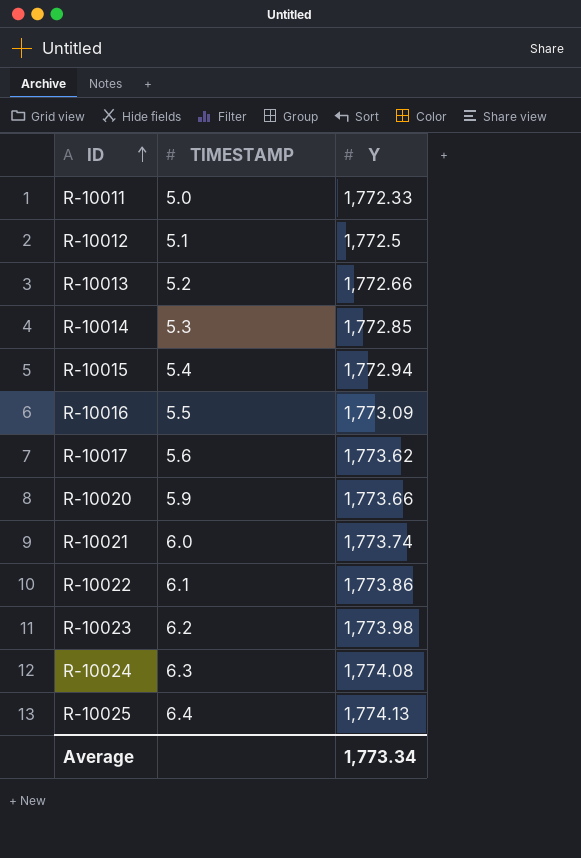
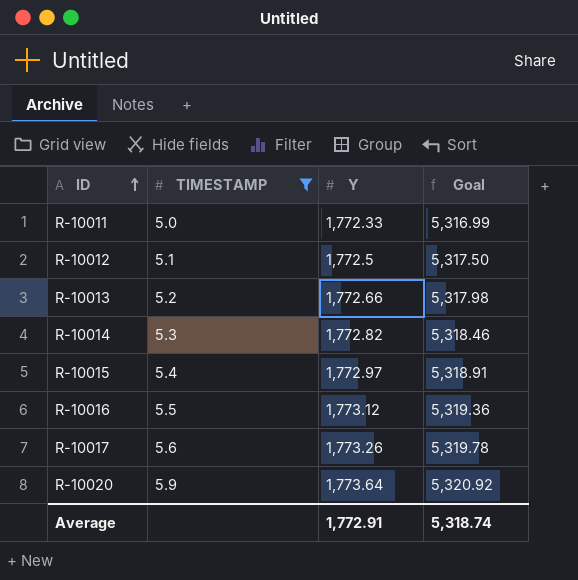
filter: none -> TIMESTAMP <= 5.9
column Goal | formula: none -> [Y] * 3
R-10014 | Y: 1,772.85 -> 1,772.82
R-10015 | Y: 1,772.94 -> 1,772.97
R-10016 | Y: 1,773.09 -> 1,773.12
R-10017 | Y: 1,773.62 -> 1,773.26
R-10020 | Y: 1,773.66 -> 1,773.64
Average | Y: 1,773.34 -> 1,772.91

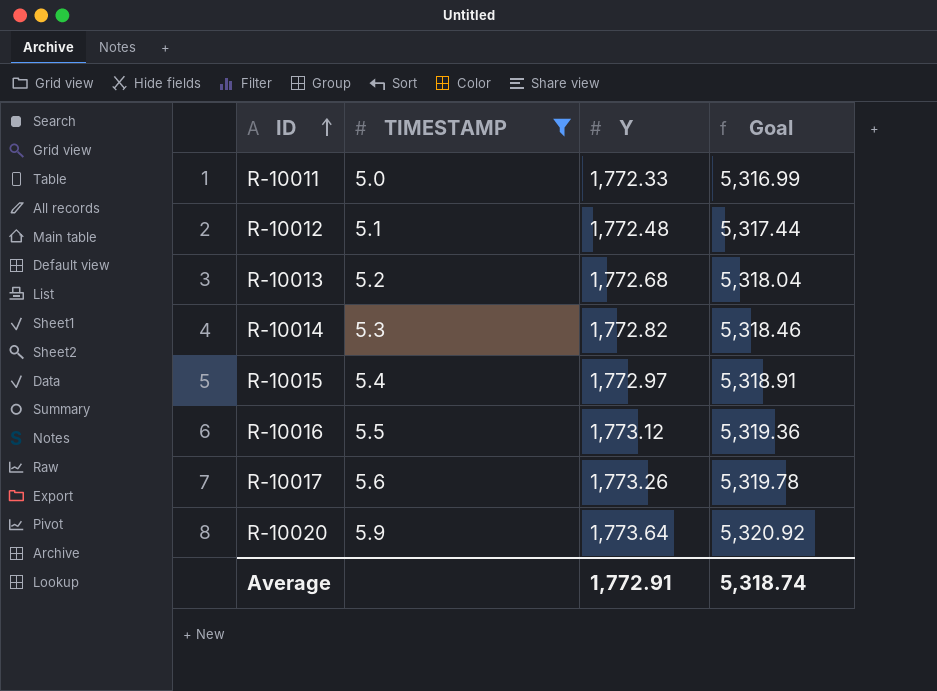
R-10012 | Y: 1,772.5 -> 1,772.48
R-10012 | Goal: 5,317.50 -> 5,317.44
R-10013 | Y: 1,772.66 -> 1,772.68
R-10013 | Goal: 5,317.98 -> 5,318.04

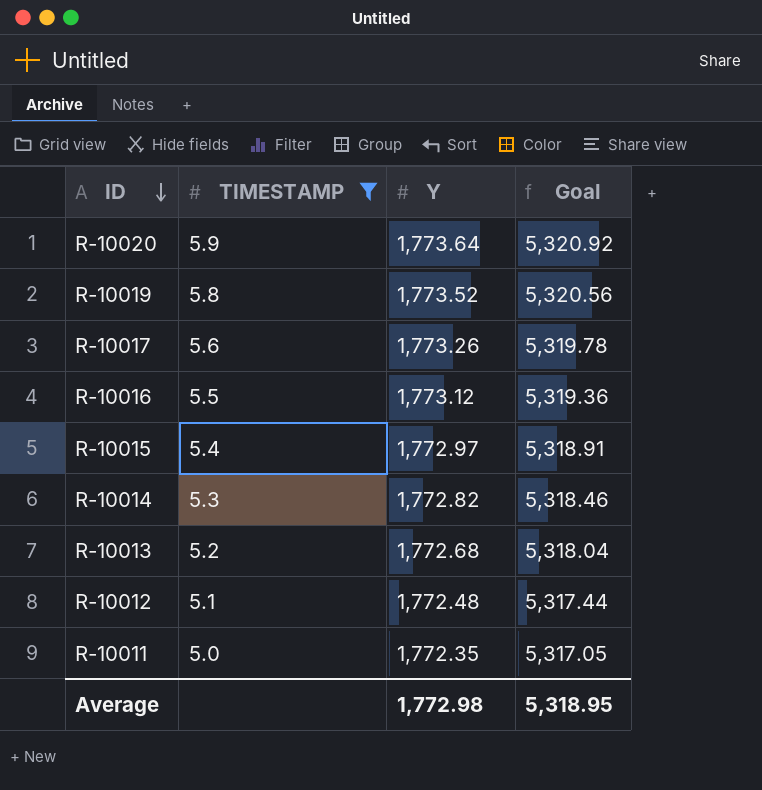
row order: ID ascending -> ID descending
row R-10019: none -> 5.8 | 1,773.52 | 5,320.56
R-10011 | Y: 1,772.33 -> 1,772.35
R-10011 | Goal: 5,316.99 -> 5,317.05
Average | Y: 1,772.91 -> 1,772.98
Average | Goal: 5,318.74 -> 5,318.95

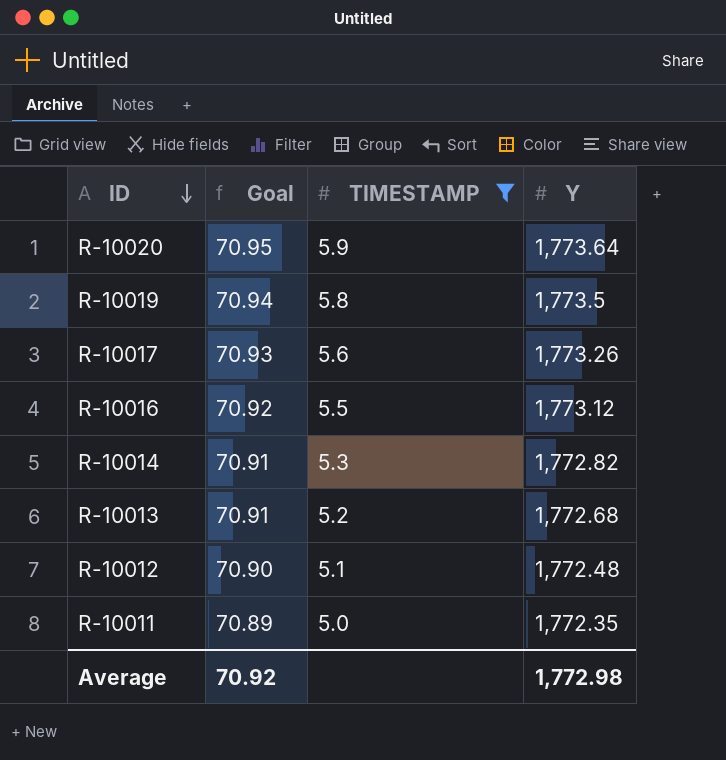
column Goal | formula: [Y] * 3 -> [Y] * 0.04
column Goal | position: 4 -> 2
row R-10015: 5.4 | 1,772.97 | 5,318.91 -> none
R-10019 | Y: 1,773.52 -> 1,773.5
Average | Goal: 5,318.95 -> 70.92

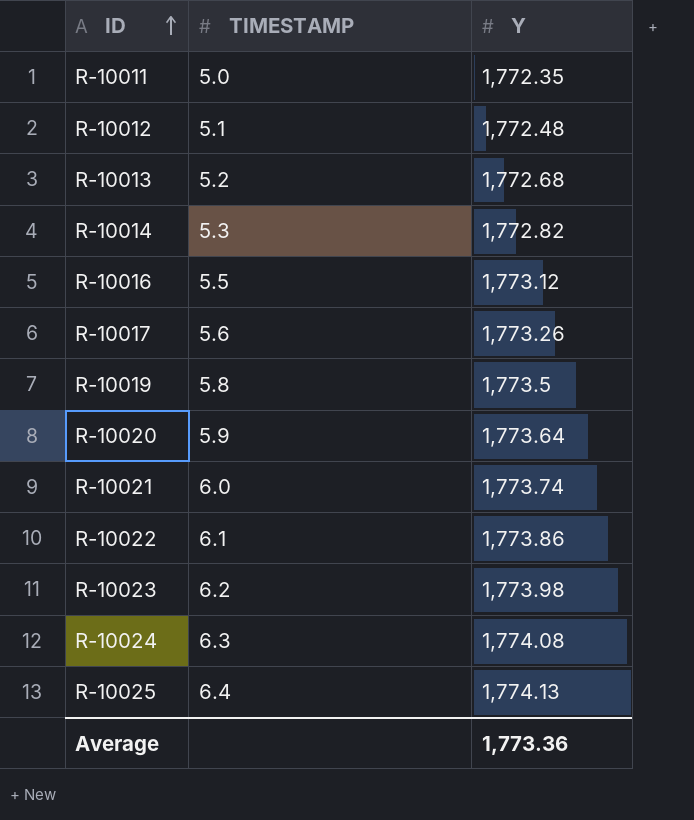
filter: TIMESTAMP <= 5.9 -> none
row order: ID descending -> ID ascending
column Goal | formula: [Y] * 0.04 -> none
Average | Y: 1,772.98 -> 1,773.36

